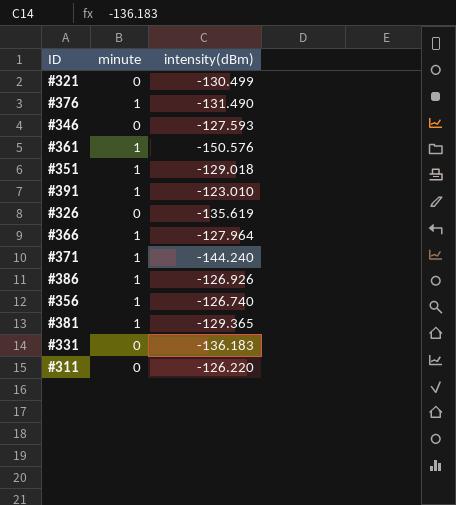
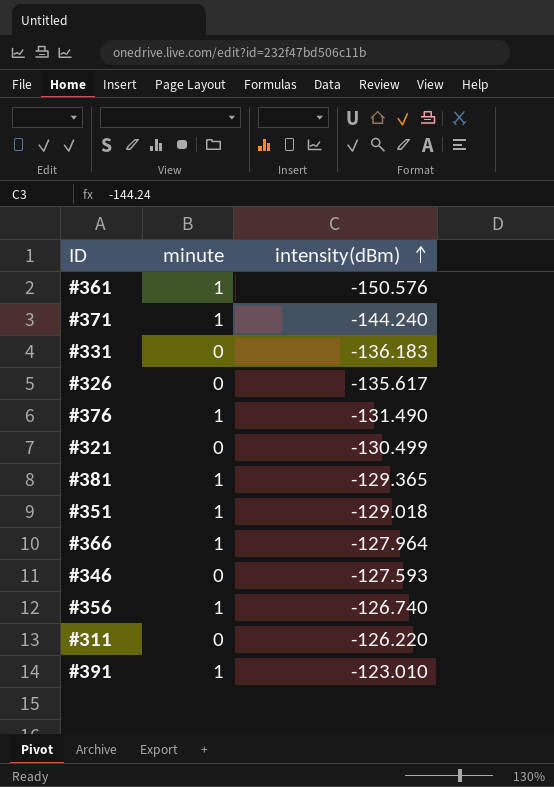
row order: none -> intensity(dBm) ascending
row #386: 1 | -126.926 -> none
#326 | intensity(dBm): -135.619 -> -135.617

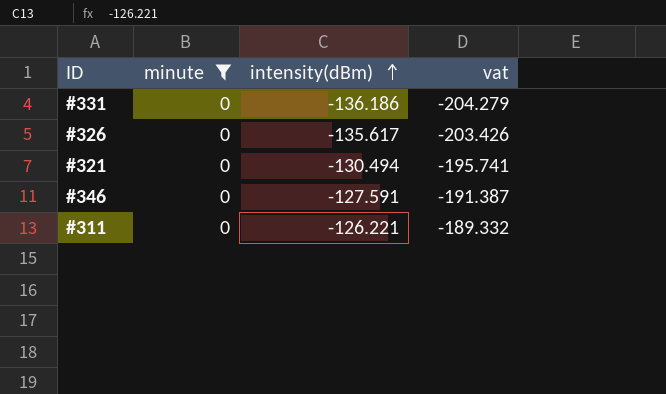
filter: none -> minute = 0
column vat | formula: none -> [intensity(dBm)] * 1.5
#331 | intensity(dBm): -136.183 -> -136.186
#321 | intensity(dBm): -130.499 -> -130.494
#346 | intensity(dBm): -127.593 -> -127.591
#311 | intensity(dBm): -126.220 -> -126.221

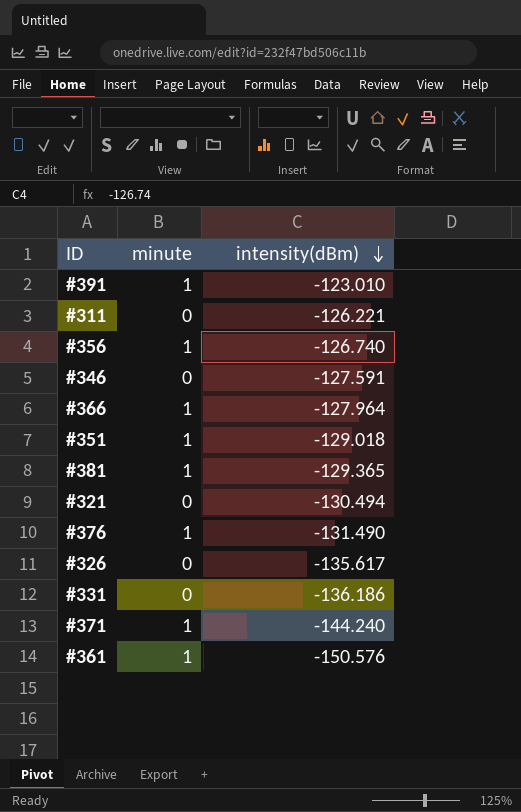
filter: minute = 0 -> none
row order: intensity(dBm) ascending -> intensity(dBm) descending
column vat | formula: [intensity(dBm)] * 1.5 -> none

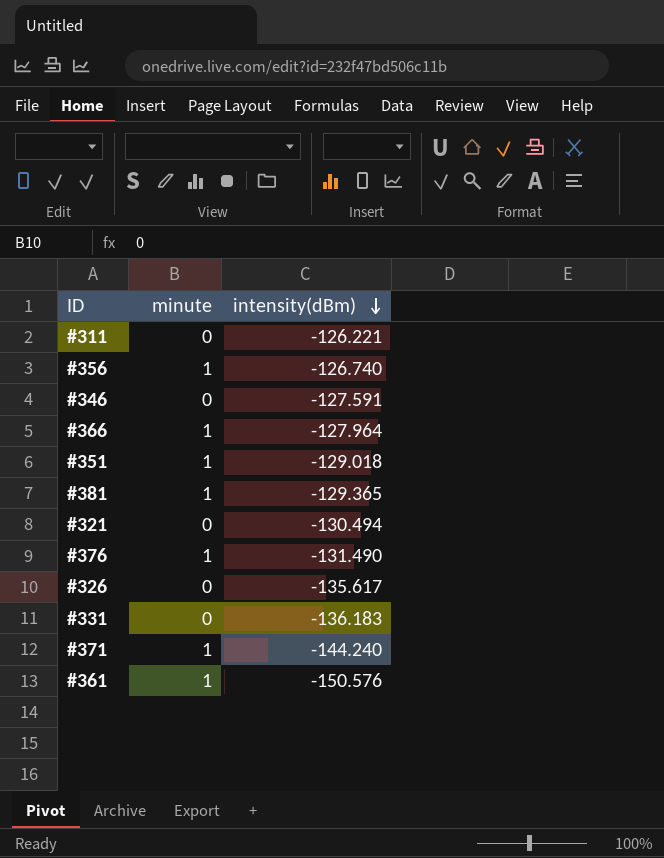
row #391: 1 | -123.010 -> none
#331 | intensity(dBm): -136.186 -> -136.183

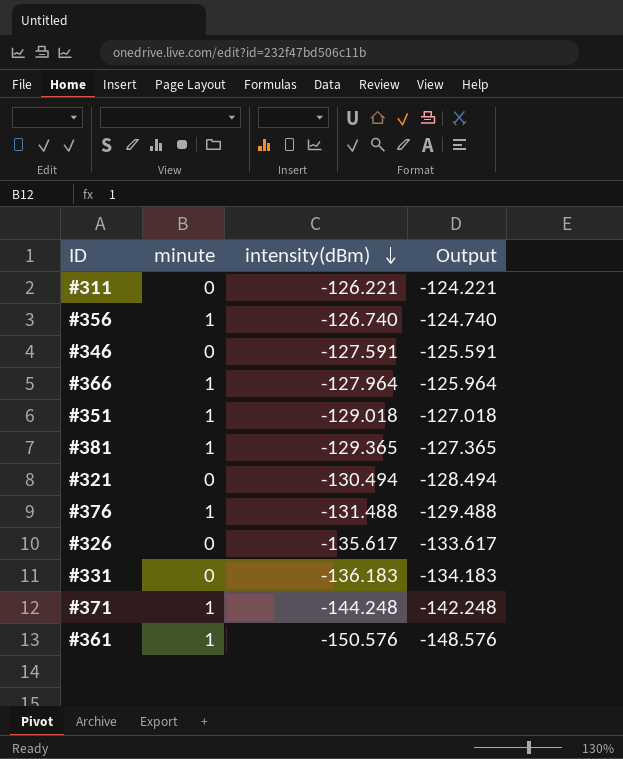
column Output | formula: none -> [intensity(dBm)] + 2
#376 | intensity(dBm): -131.490 -> -131.488
#371 | intensity(dBm): -144.240 -> -144.248

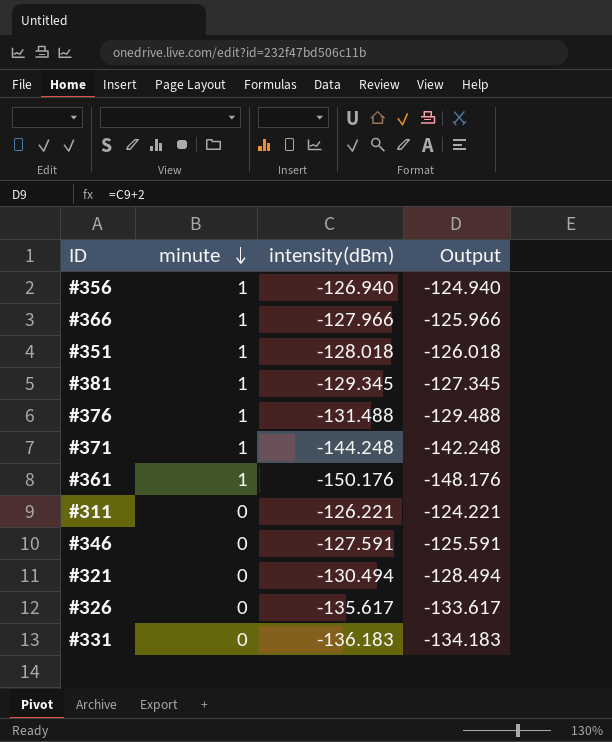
row order: intensity(dBm) descending -> minute descending
#356 | intensity(dBm): -126.740 -> -126.940
#356 | Output: -124.740 -> -124.940
#366 | intensity(dBm): -127.964 -> -127.966
#366 | Output: -125.964 -> -125.966
#351 | intensity(dBm): -129.018 -> -128.018
#351 | Output: -127.018 -> -126.018
#381 | intensity(dBm): -129.365 -> -129.345
#381 | Output: -127.365 -> -127.345
#361 | intensity(dBm): -150.576 -> -150.176
#361 | Output: -148.576 -> -148.176

